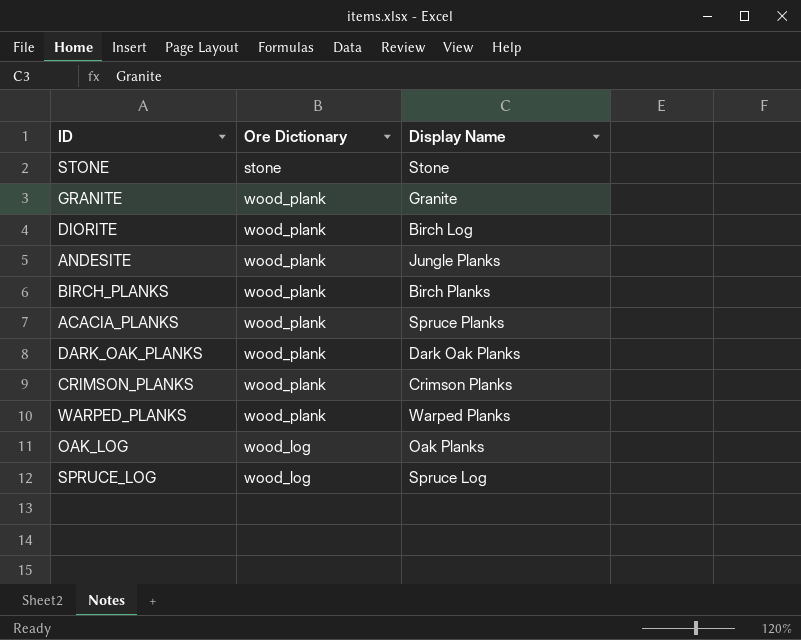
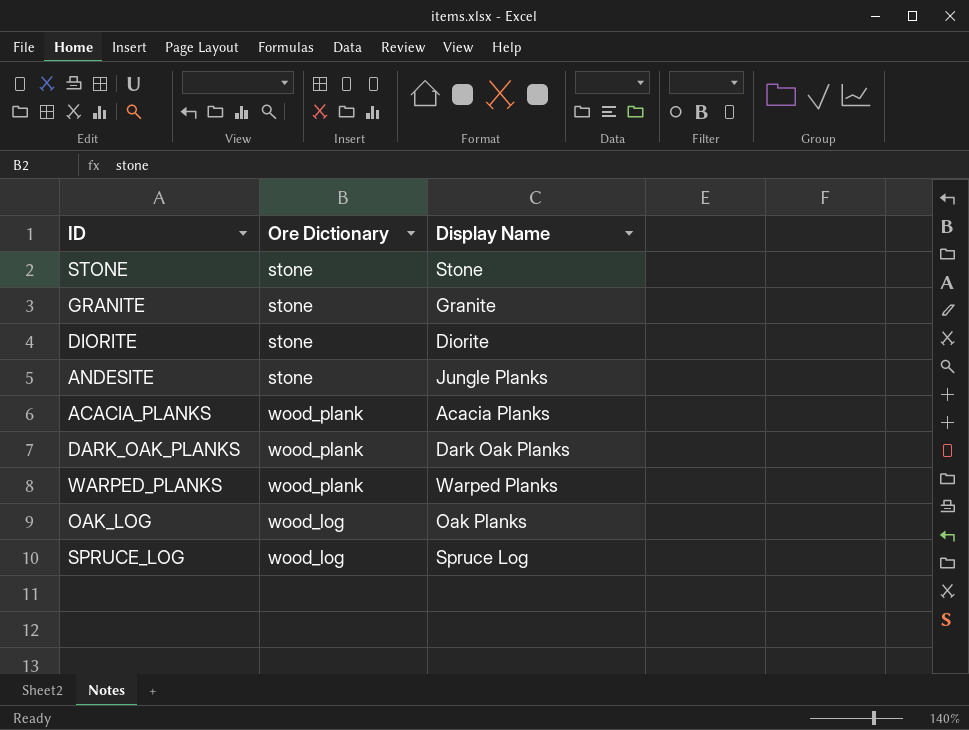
row BIRCH_PLANKS: wood_plank | Birch Planks -> none
row CRIMSON_PLANKS: wood_plank | Crimson Planks -> none
GRANITE | Ore Dictionary: wood_plank -> stone
DIORITE | Ore Dictionary: wood_plank -> stone
DIORITE | Display Name: Birch Log -> Diorite
ANDESITE | Ore Dictionary: wood_plank -> stone
ACACIA_PLANKS | Display Name: Spruce Planks -> Acacia Planks

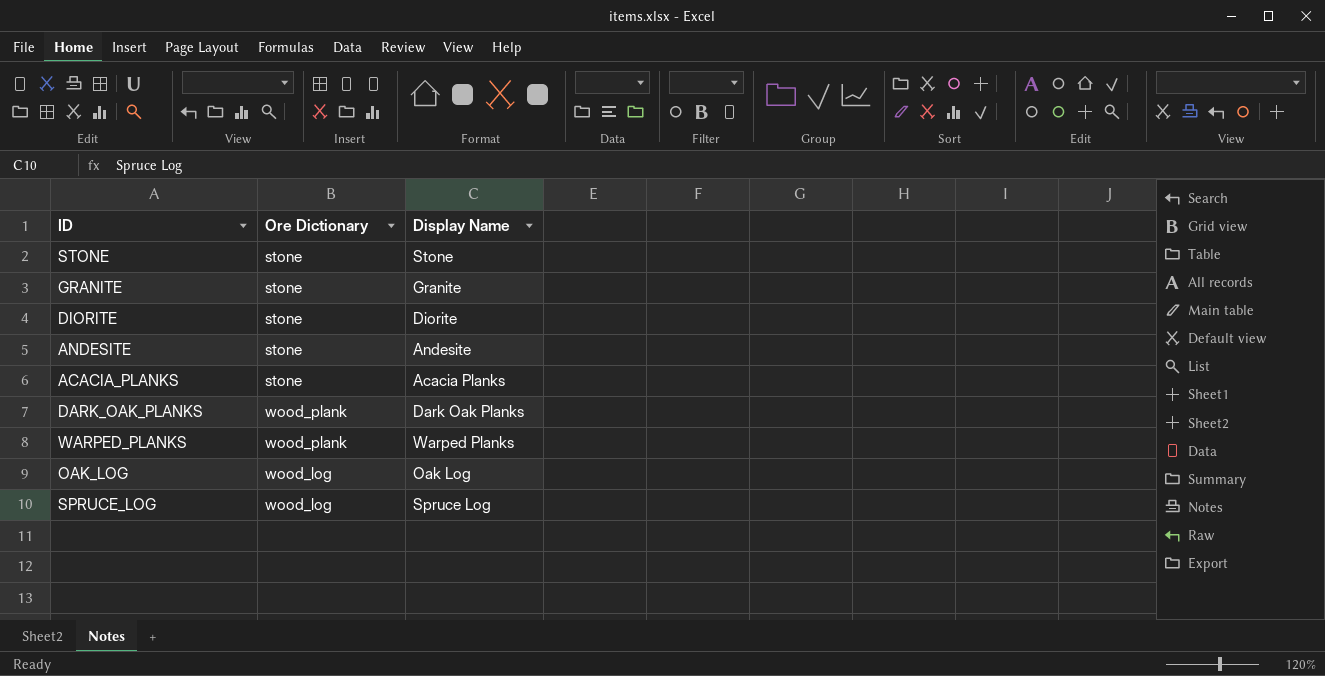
ANDESITE | Display Name: Jungle Planks -> Andesite
ACACIA_PLANKS | Ore Dictionary: wood_plank -> stone
OAK_LOG | Display Name: Oak Planks -> Oak Log

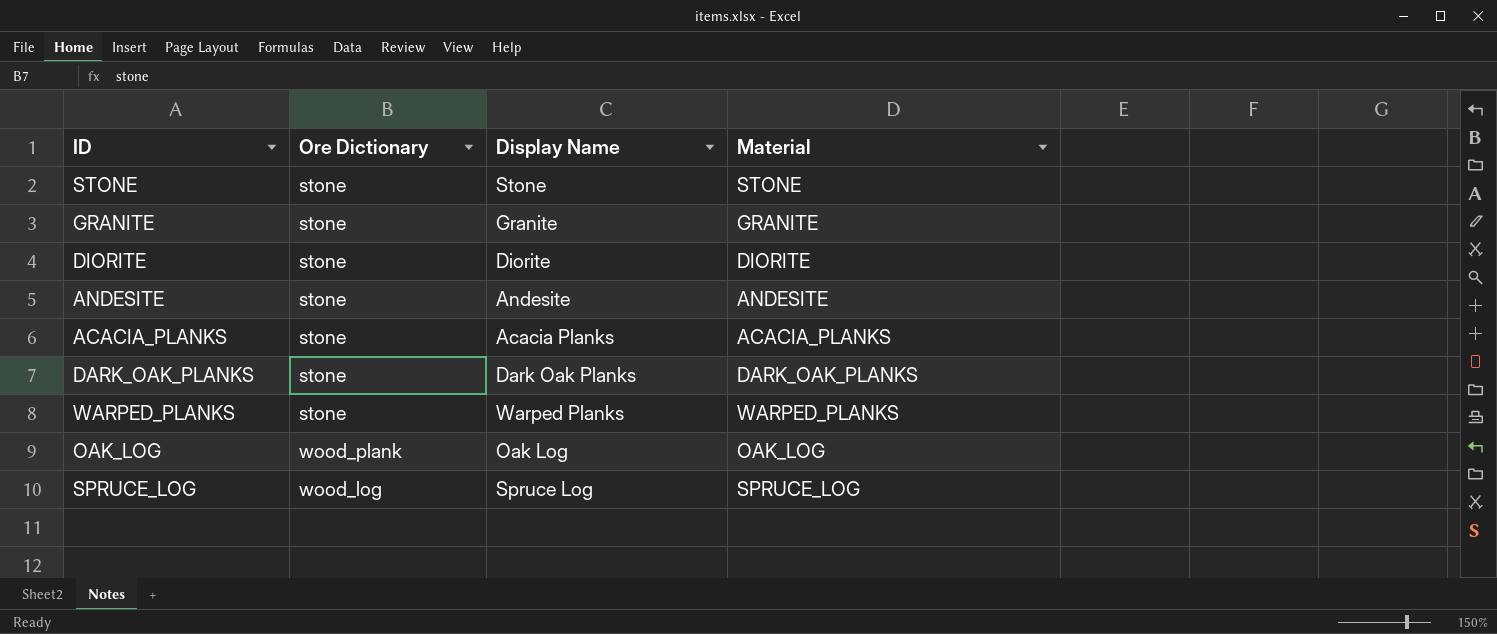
column Material | position: none -> 4
DARK_OAK_PLANKS | Ore Dictionary: wood_plank -> stone
WARPED_PLANKS | Ore Dictionary: wood_plank -> stone
OAK_LOG | Ore Dictionary: wood_log -> wood_plank

